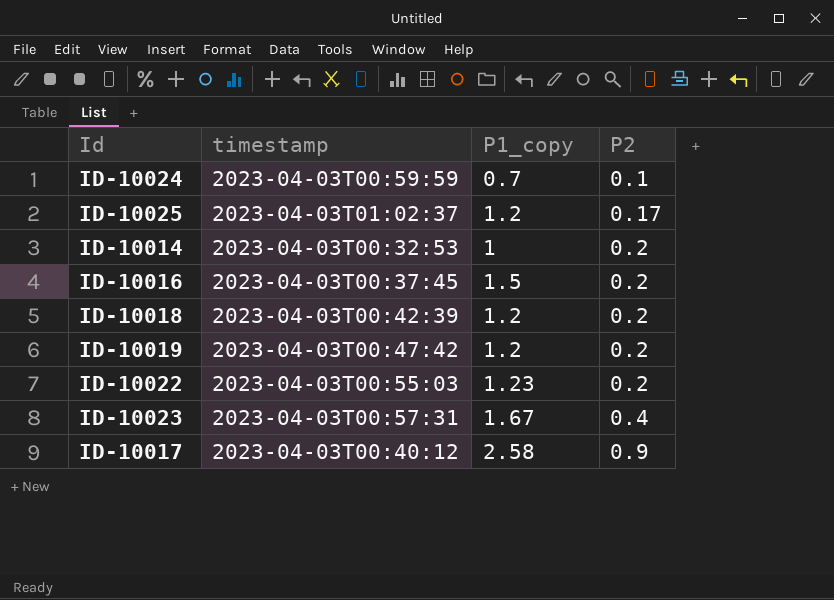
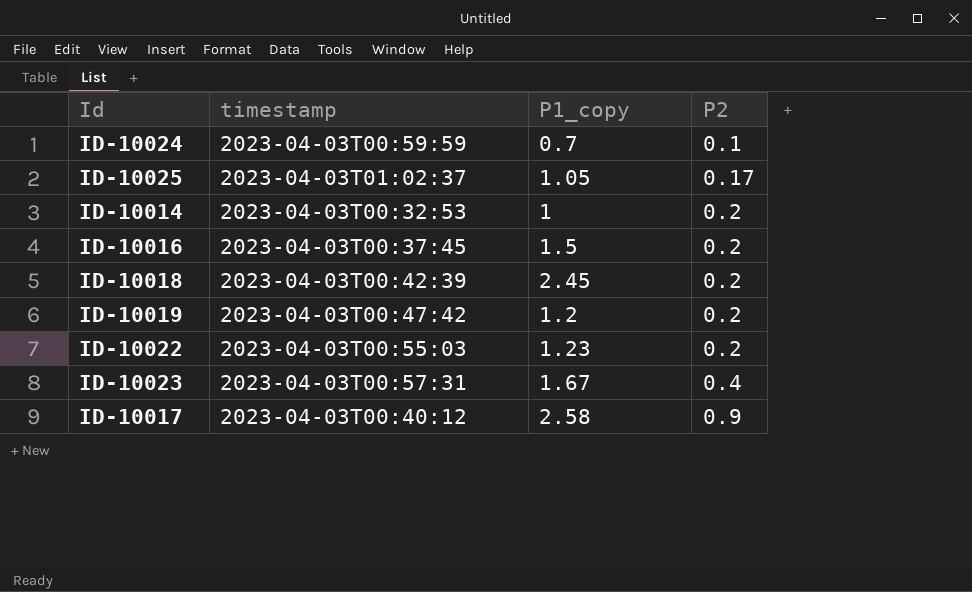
ID-10025 | P1_copy: 1.2 -> 1.05
ID-10018 | P1_copy: 1.2 -> 2.45

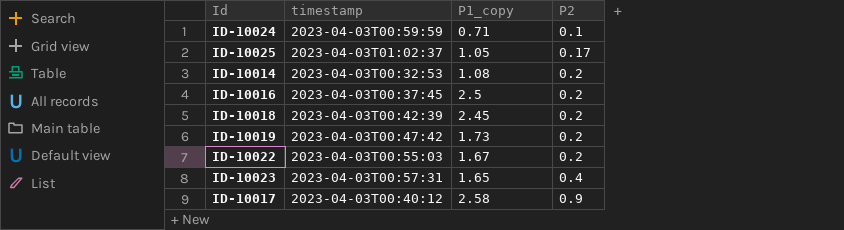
ID-10024 | P1_copy: 0.7 -> 0.71
ID-10014 | P1_copy: 1 -> 1.08
ID-10016 | P1_copy: 1.5 -> 2.5
ID-10019 | P1_copy: 1.2 -> 1.73
ID-10022 | P1_copy: 1.23 -> 1.67
ID-10023 | P1_copy: 1.67 -> 1.65

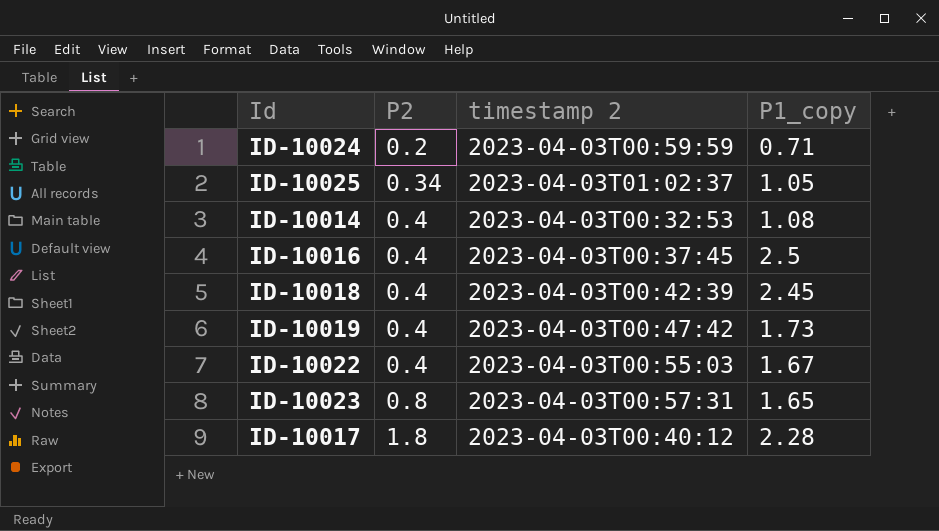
column P2 | position: 4 -> 2
column name: timestamp -> timestamp 2
ID-10024 | P2: 0.1 -> 0.2
ID-10025 | P2: 0.17 -> 0.34
ID-10014 | P2: 0.2 -> 0.4
ID-10016 | P2: 0.2 -> 0.4
ID-10018 | P2: 0.2 -> 0.4
ID-10019 | P2: 0.2 -> 0.4
ID-10022 | P2: 0.2 -> 0.4
ID-10023 | P2: 0.4 -> 0.8
ID-10017 | P2: 0.9 -> 1.8
ID-10017 | P1_copy: 2.58 -> 2.28

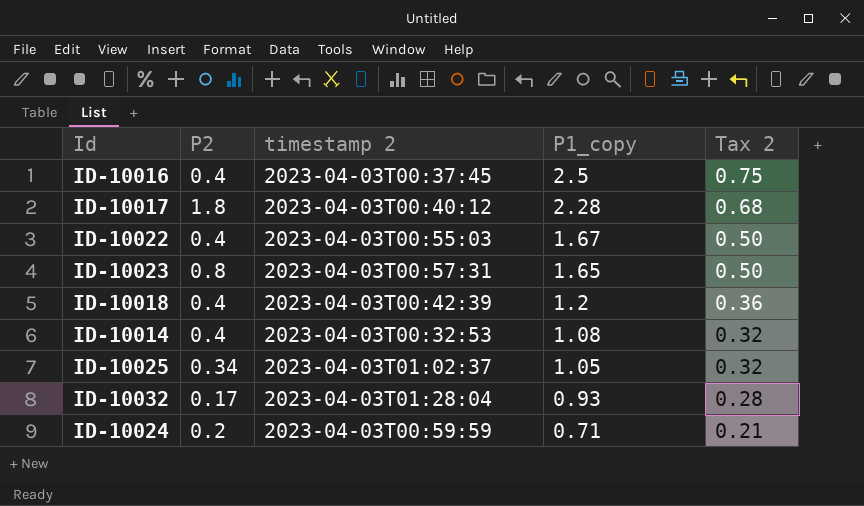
row order: P2 ascending -> P1_copy descending
column Tax 2 | formula: none -> [P1_copy] * 0.3
row ID-10019: 0.4 | 2023-04-03T00:47:42 | 1.73 -> none
ID-10018 | P1_copy: 2.45 -> 1.2
row ID-10032: none -> 0.17 | 2023-04-03T01:28:04 | 0.93 | 0.28

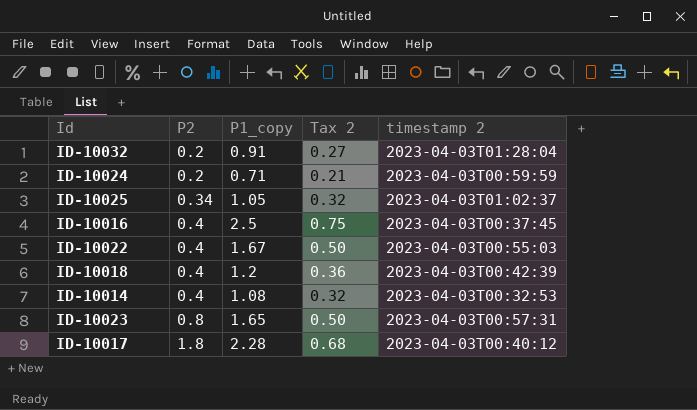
row order: P1_copy descending -> P2 ascending
column timestamp 2 | position: 3 -> 5
ID-10032 | P2: 0.17 -> 0.2
ID-10032 | P1_copy: 0.93 -> 0.91
ID-10032 | Tax 2: 0.28 -> 0.27

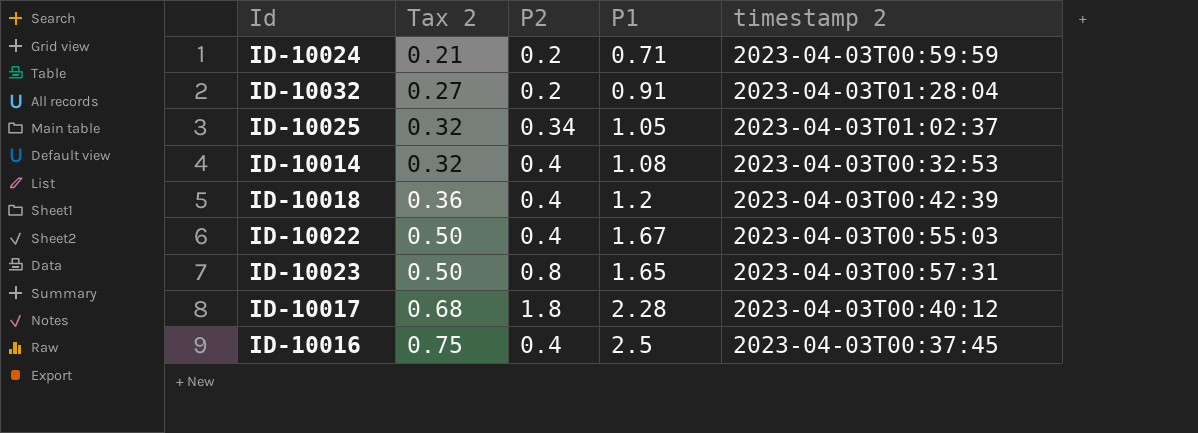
row order: P2 ascending -> Tax 2 ascending
column Tax 2 | position: 4 -> 2
column name: P1_copy -> P1

